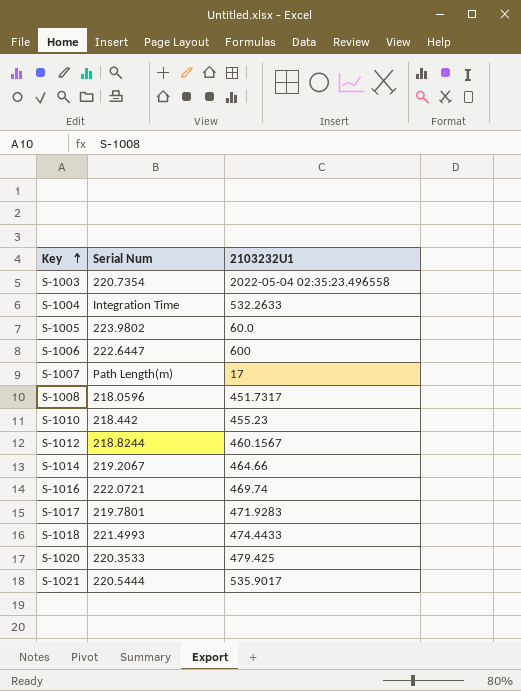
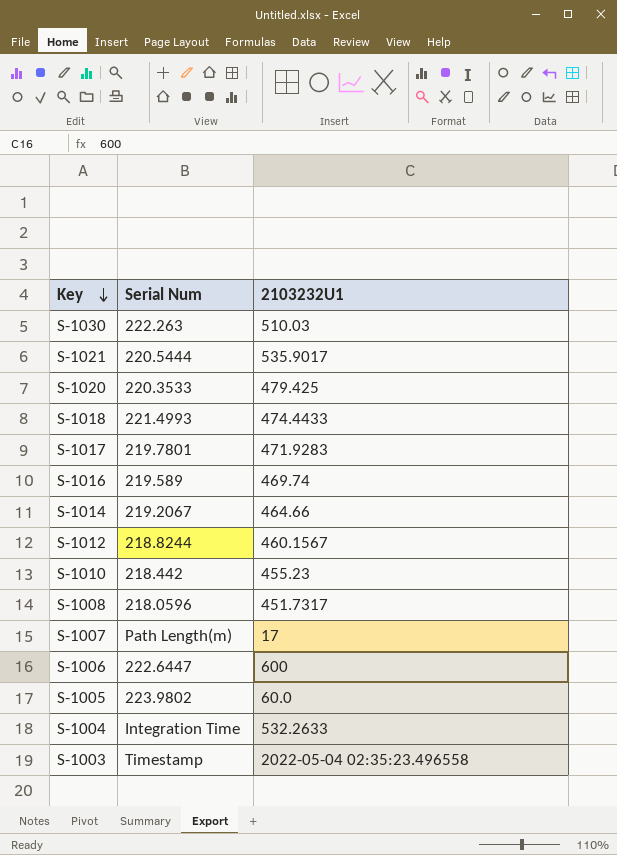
row order: Key ascending -> Key descending
row S-1030: none -> 222.263 | 510.03
S-1016 | Serial Num: 222.0721 -> 219.589
S-1003 | Serial Num: 220.7354 -> Timestamp

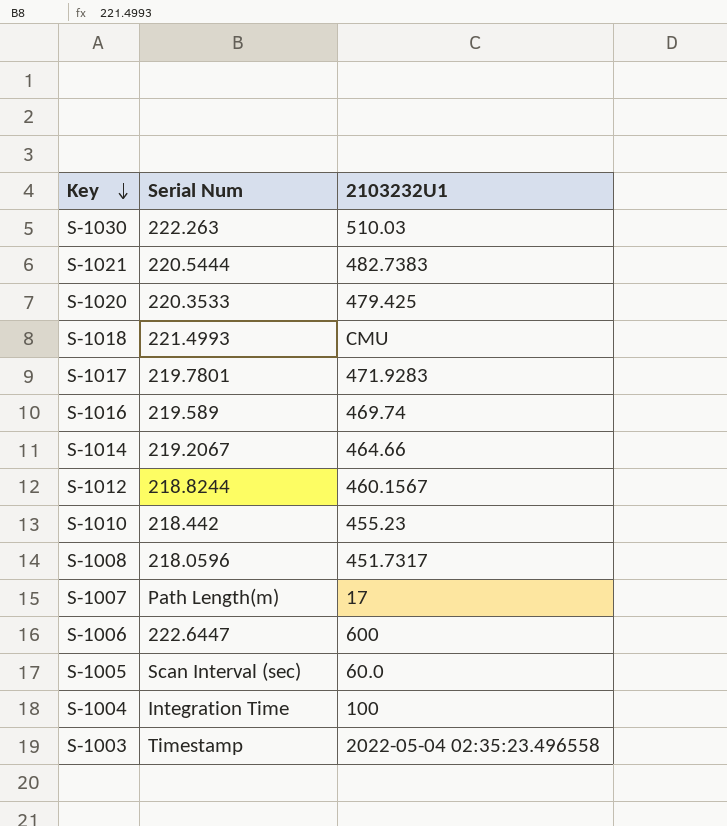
S-1021 | 2103232U1: 535.9017 -> 482.7383
S-1018 | 2103232U1: 474.4433 -> CMU
S-1005 | Serial Num: 223.9802 -> Scan Interval (sec)
S-1004 | 2103232U1: 532.2633 -> 100

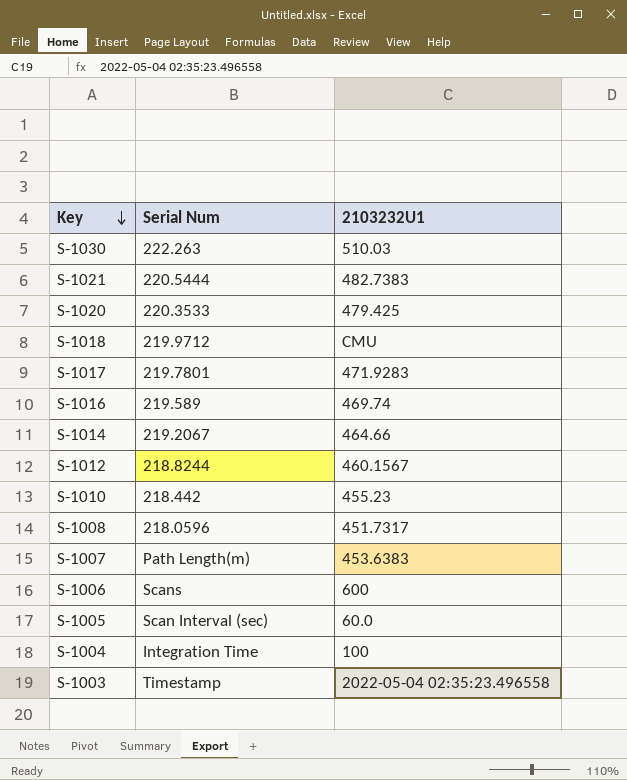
S-1018 | Serial Num: 221.4993 -> 219.9712
S-1007 | 2103232U1: 17 -> 453.6383
S-1006 | Serial Num: 222.6447 -> Scans

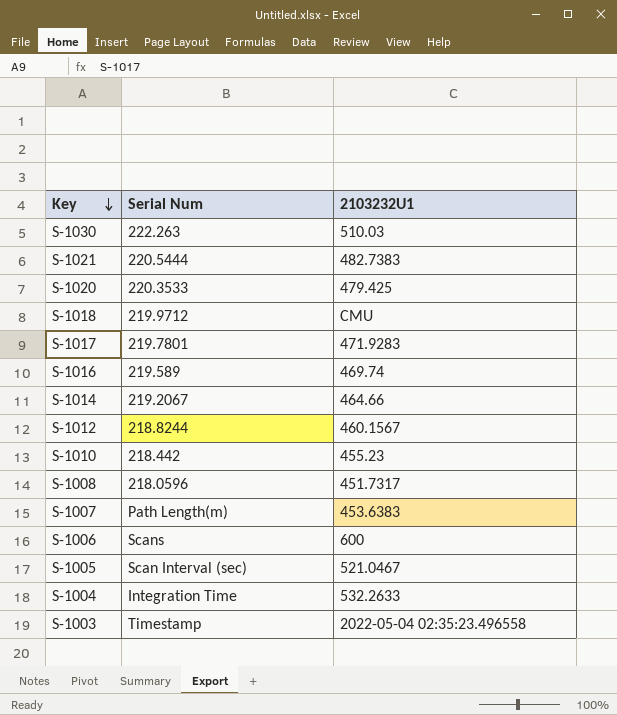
S-1005 | 2103232U1: 60.0 -> 521.0467
S-1004 | 2103232U1: 100 -> 532.2633

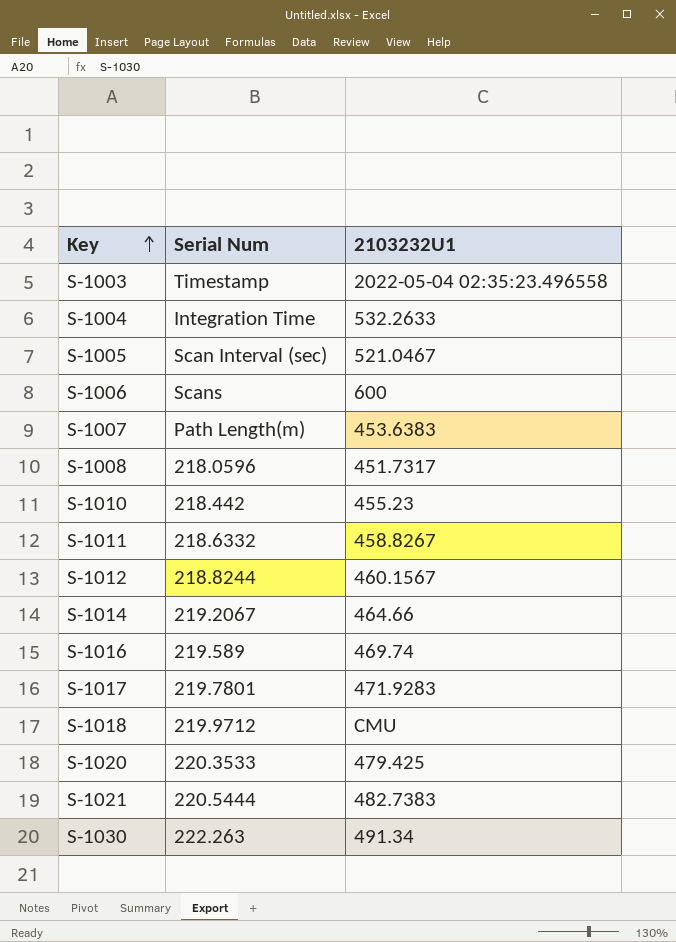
row order: Key descending -> Key ascending
row S-1011: none -> 218.6332 | 458.8267
S-1030 | 2103232U1: 510.03 -> 491.34

